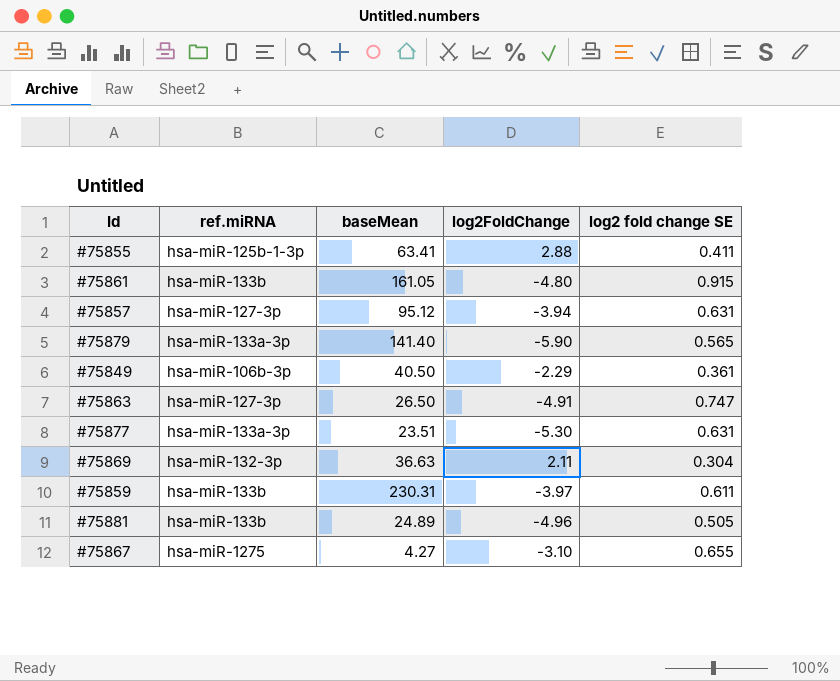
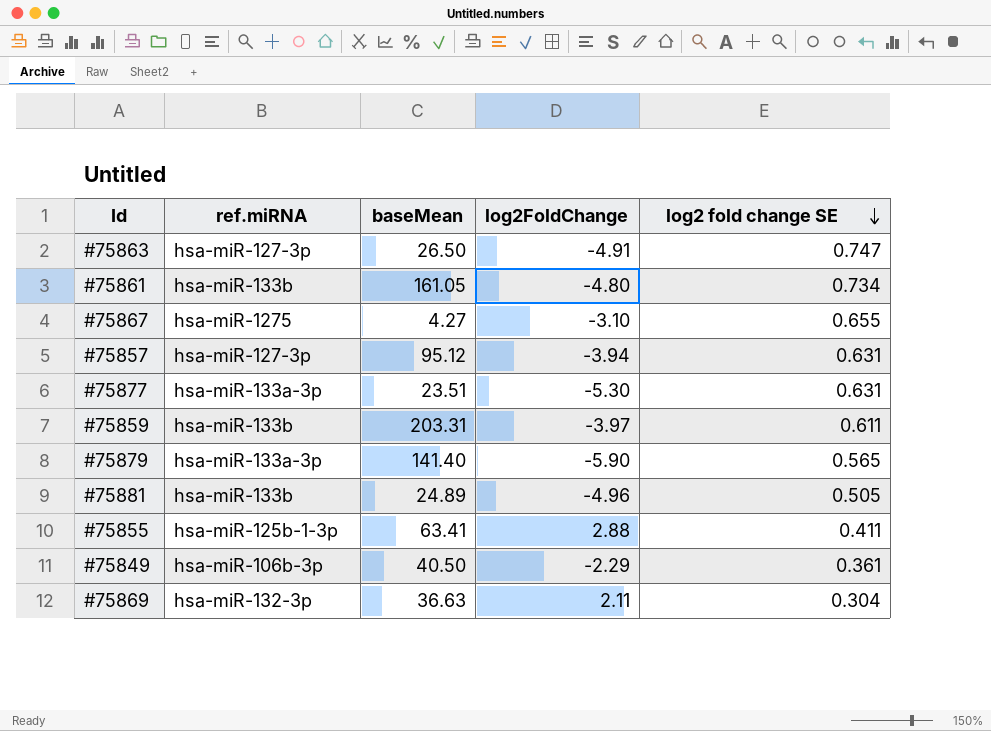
row order: none -> log2 fold change SE descending
#75861 | log2 fold change SE: 0.915 -> 0.734
#75859 | baseMean: 230.31 -> 203.31

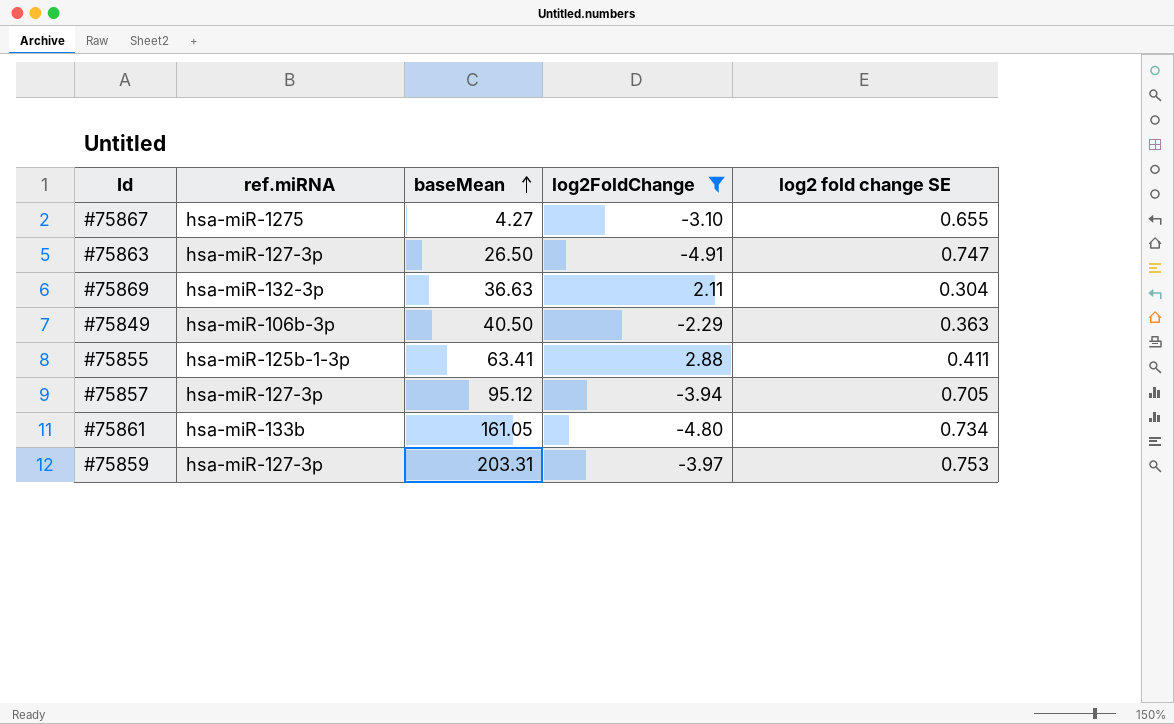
filter: none -> log2FoldChange >= -4.91
row order: log2 fold change SE descending -> baseMean ascending
#75849 | log2 fold change SE: 0.361 -> 0.363
#75857 | log2 fold change SE: 0.631 -> 0.705
#75859 | ref.miRNA: hsa-miR-133b -> hsa-miR-127-3p
#75859 | log2 fold change SE: 0.611 -> 0.753

